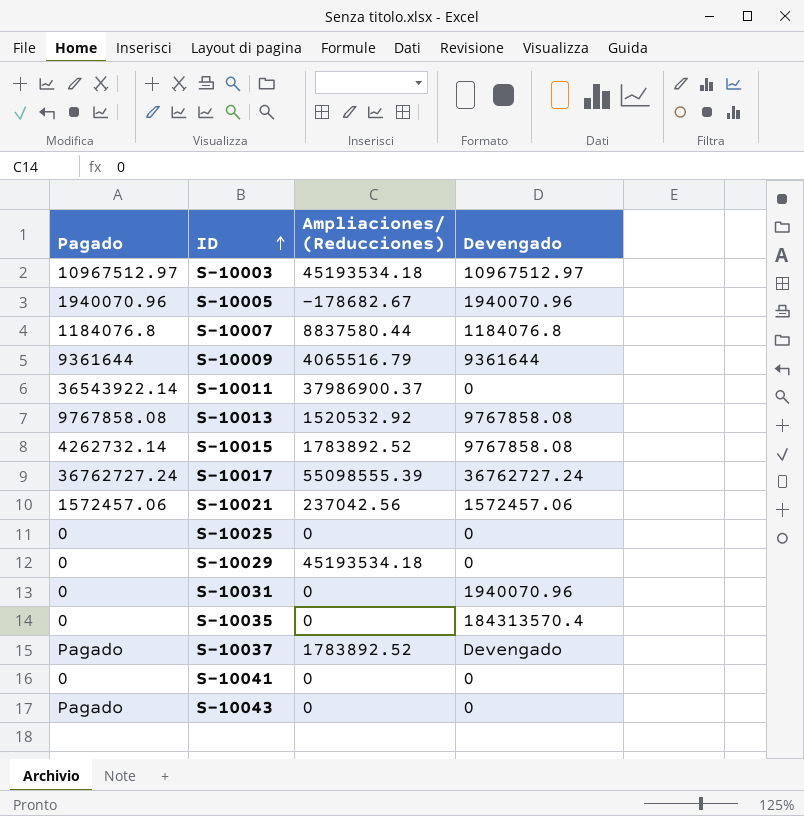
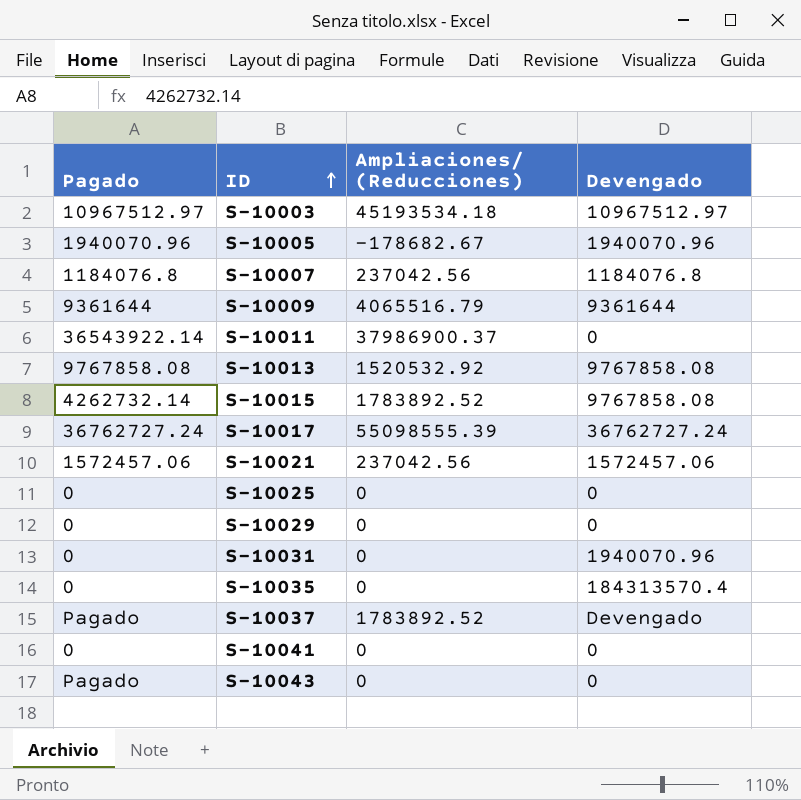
S-10007 | Ampliaciones/ (Reducciones): 8837580.44 -> 237042.56
S-10029 | Ampliaciones/ (Reducciones): 45193534.18 -> 0

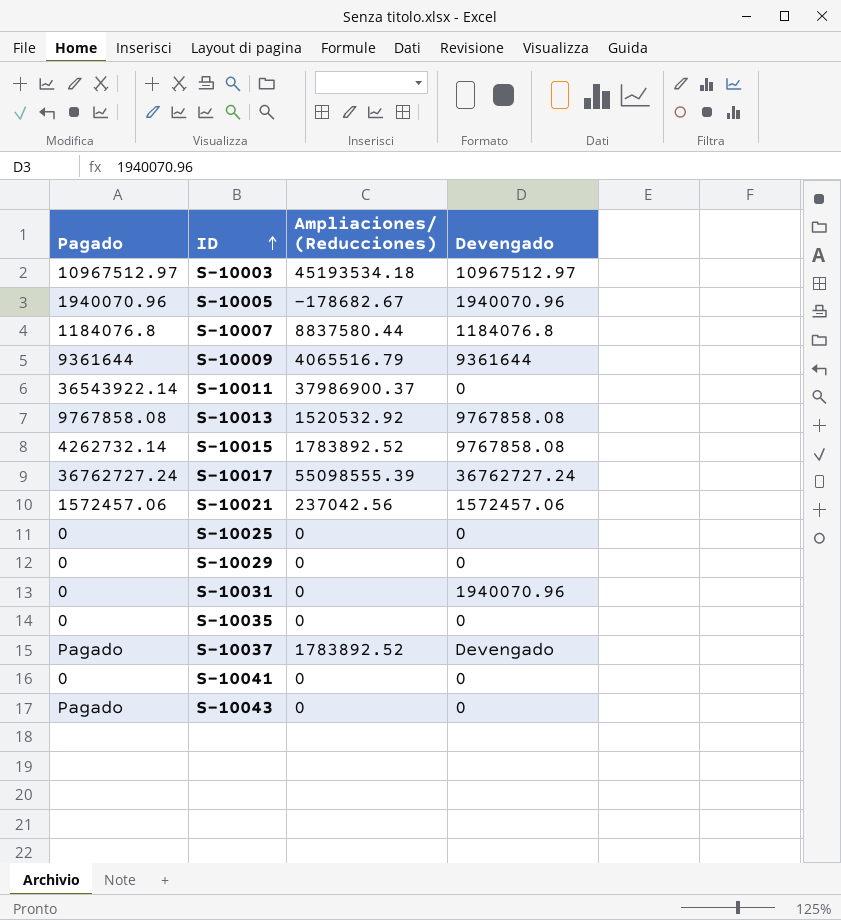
S-10007 | Ampliaciones/ (Reducciones): 237042.56 -> 8837580.44
S-10035 | Devengado: 184313570.4 -> 0

